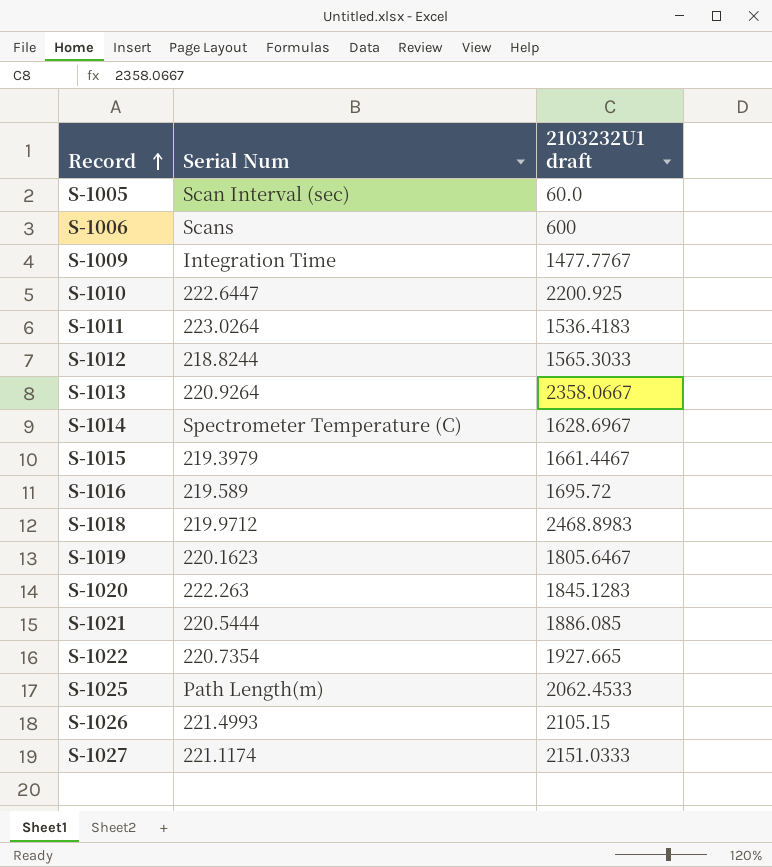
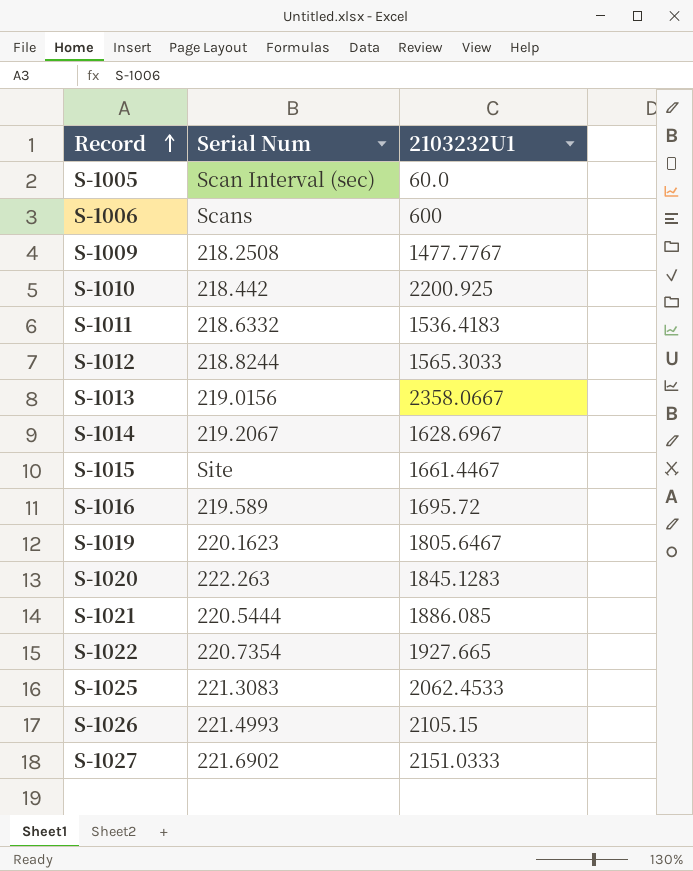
column name: 2103232U1 draft -> 2103232U1
row S-1018: 219.9712 | 2468.8983 -> none
S-1009 | Serial Num: Integration Time -> 218.2508
S-1010 | Serial Num: 222.6447 -> 218.442
S-1011 | Serial Num: 223.0264 -> 218.6332
S-1013 | Serial Num: 220.9264 -> 219.0156
S-1014 | Serial Num: Spectrometer Temperature (C) -> 219.2067
S-1015 | Serial Num: 219.3979 -> Site
S-1025 | Serial Num: Path Length(m) -> 221.3083
S-1027 | Serial Num: 221.1174 -> 221.6902

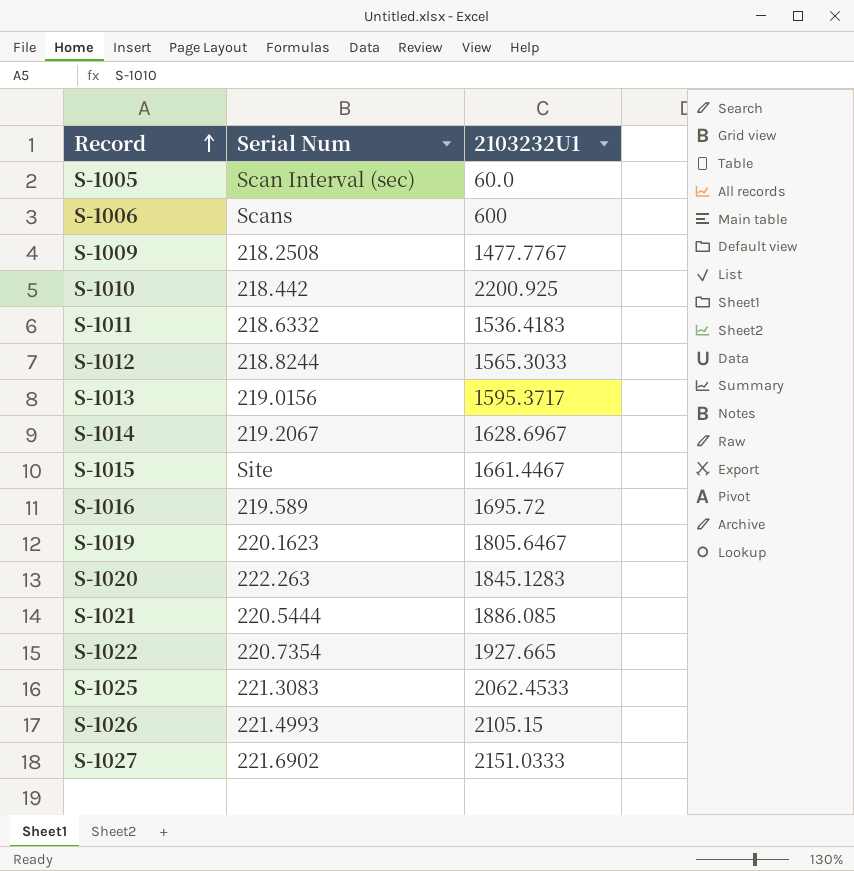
S-1013 | 2103232U1: 2358.0667 -> 1595.3717

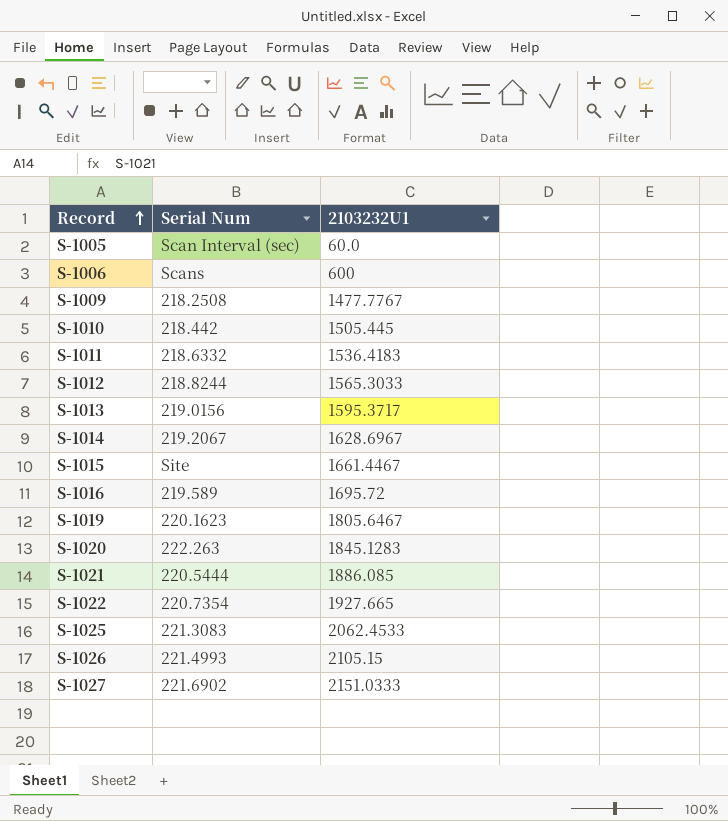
S-1010 | 2103232U1: 2200.925 -> 1505.445

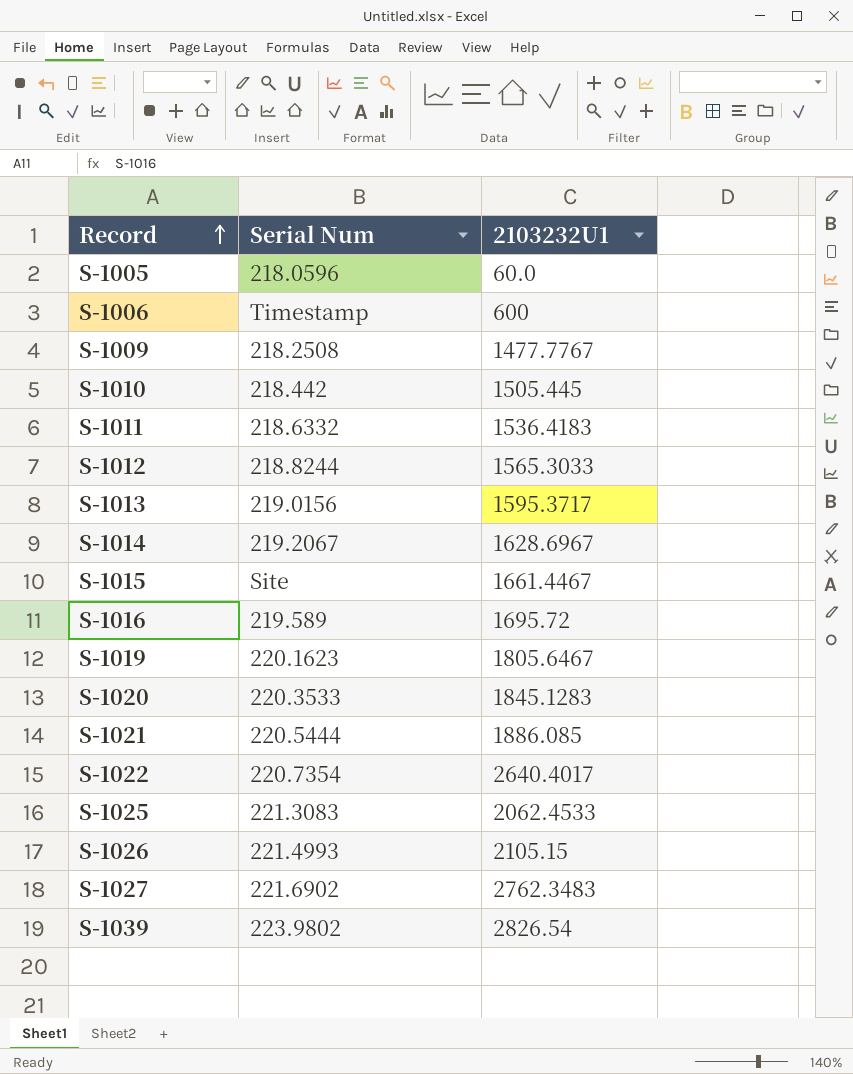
S-1005 | Serial Num: Scan Interval (sec) -> 218.0596
S-1006 | Serial Num: Scans -> Timestamp
S-1020 | Serial Num: 222.263 -> 220.3533
S-1022 | 2103232U1: 1927.665 -> 2640.4017
S-1027 | 2103232U1: 2151.0333 -> 2762.3483
row S-1039: none -> 223.9802 | 2826.54

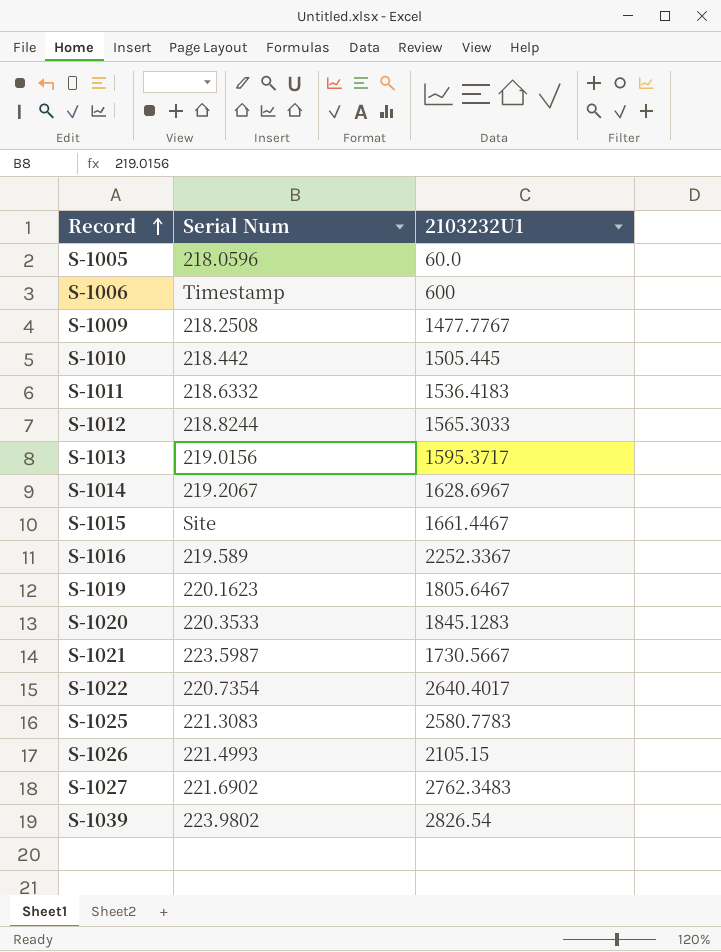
S-1016 | 2103232U1: 1695.72 -> 2252.3367
S-1021 | Serial Num: 220.5444 -> 223.5987
S-1021 | 2103232U1: 1886.085 -> 1730.5667
S-1025 | 2103232U1: 2062.4533 -> 2580.7783

